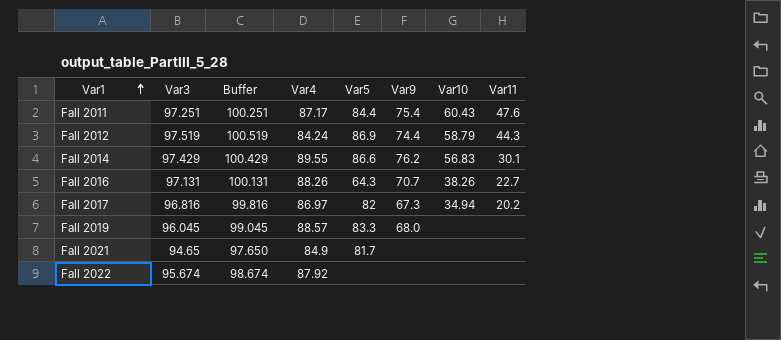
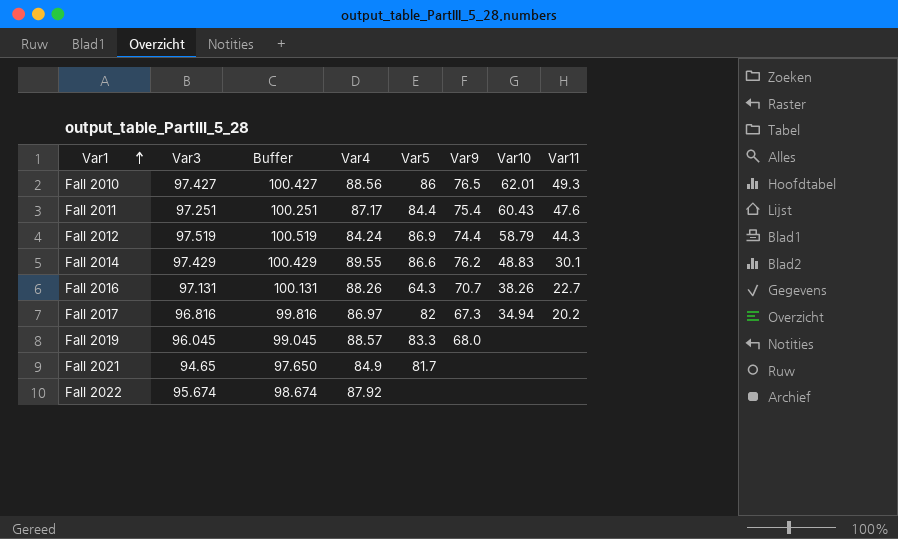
row Fall 2010: none -> 97.427 | 100.427 | 88.56 | 86 | 76.5 | 62.01 | 49.3
Fall 2014 | Var10: 56.83 -> 48.83

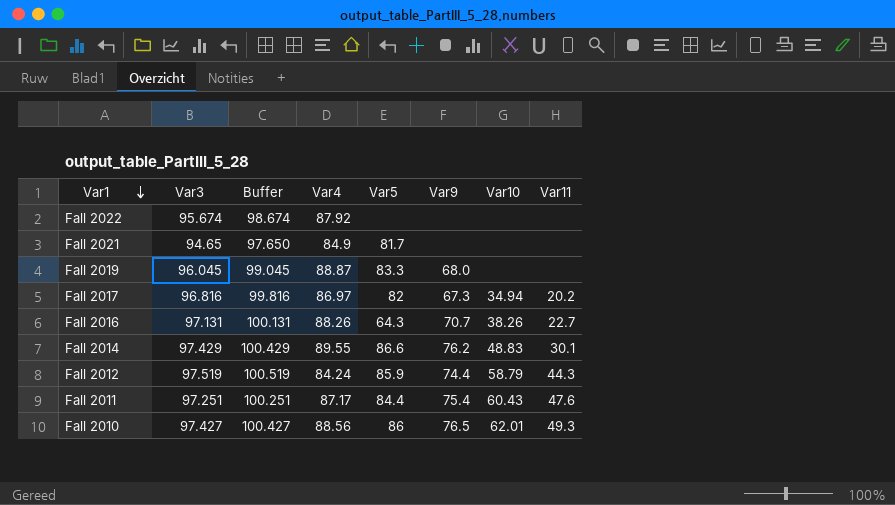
row order: Var1 ascending -> Var1 descending
Fall 2019 | Var4: 88.57 -> 88.87
Fall 2012 | Var5: 86.9 -> 85.9

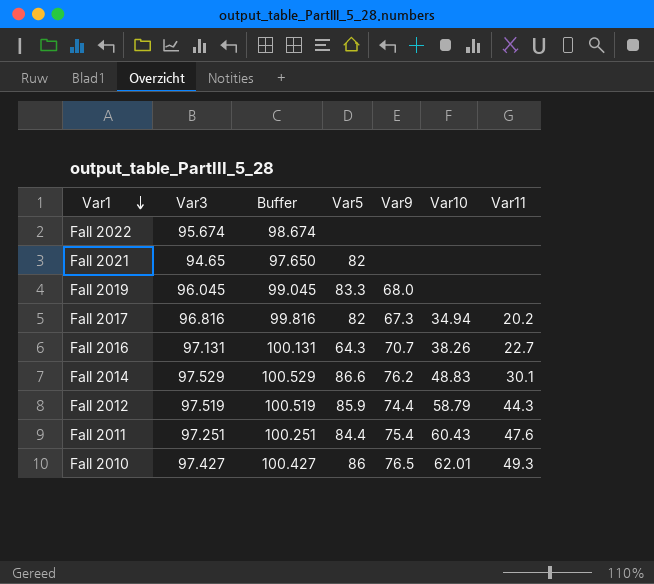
column Var4 | position: 4 -> none
Fall 2021 | Var5: 81.7 -> 82
Fall 2014 | Var3: 97.429 -> 97.529
Fall 2014 | Buffer: 100.429 -> 100.529

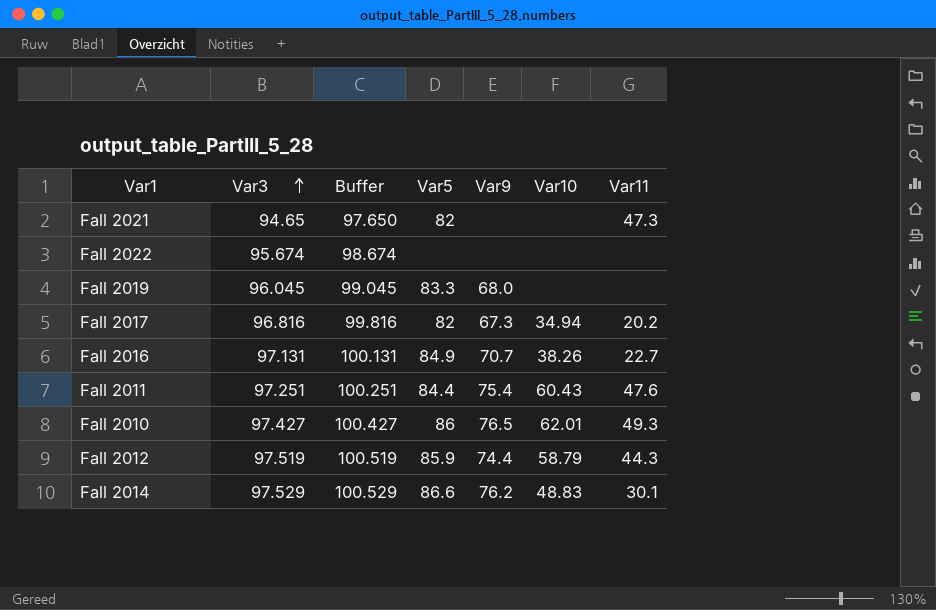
row order: Var1 descending -> Var3 ascending
Fall 2021 | Var11: none -> 47.3
Fall 2016 | Var5: 64.3 -> 84.9

